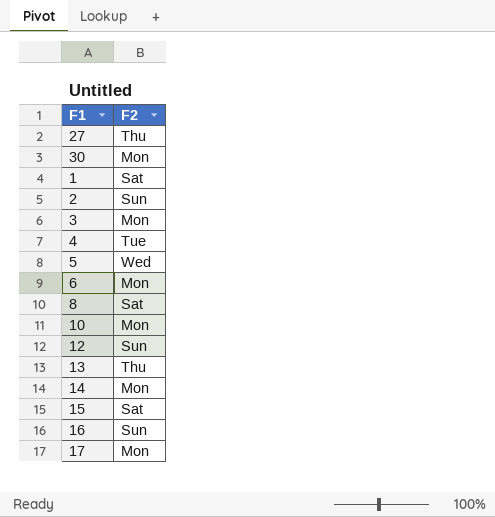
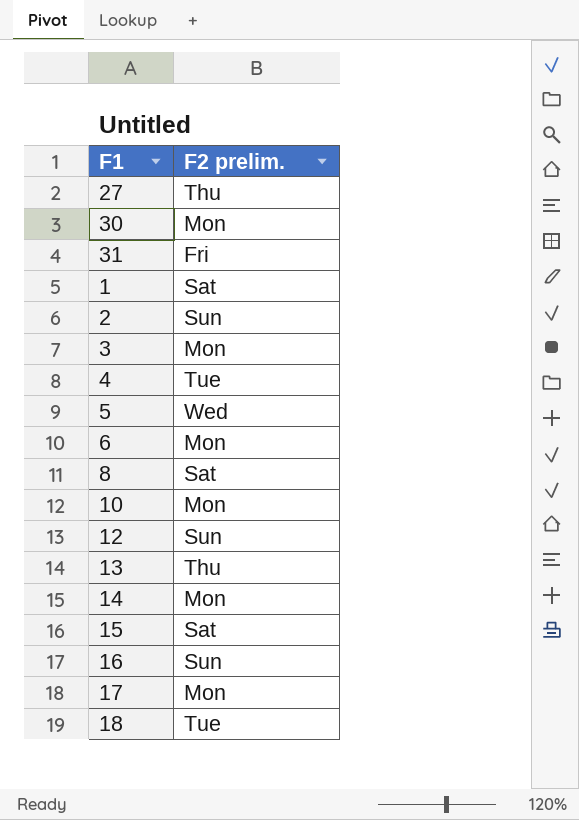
column name: F2 -> F2 prelim.
row 31: none -> Fri
row 18: none -> Tue

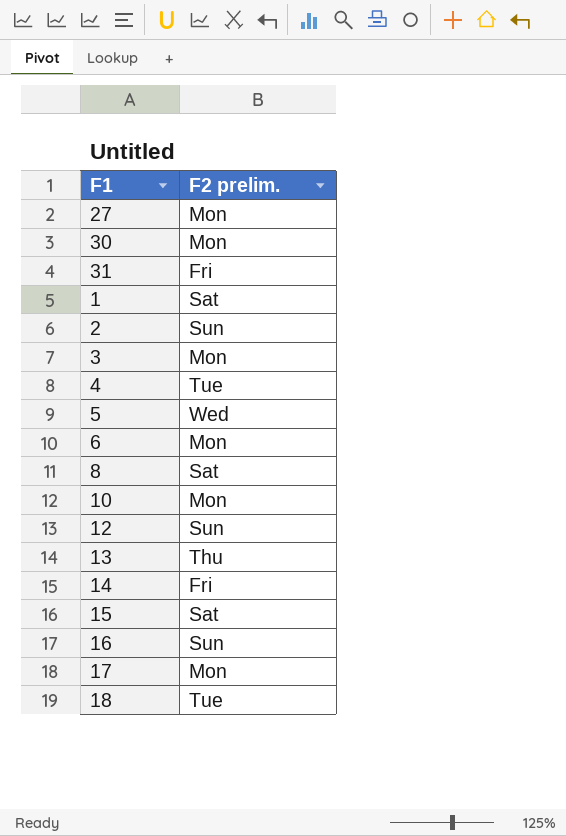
27 | F2 prelim.: Thu -> Mon
14 | F2 prelim.: Mon -> Fri

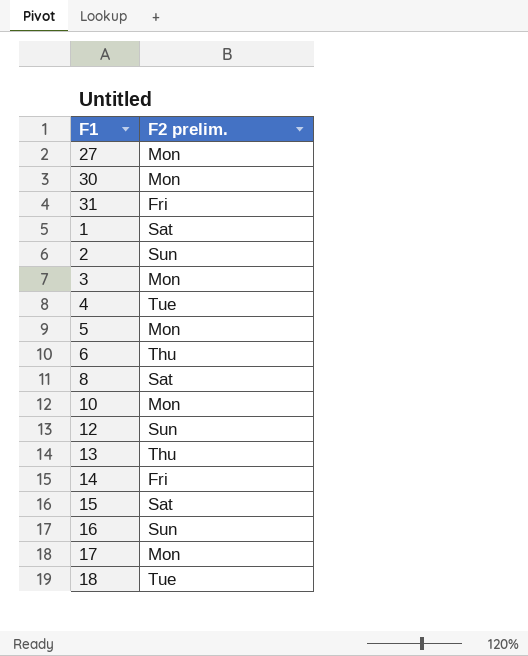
5 | F2 prelim.: Wed -> Mon
6 | F2 prelim.: Mon -> Thu

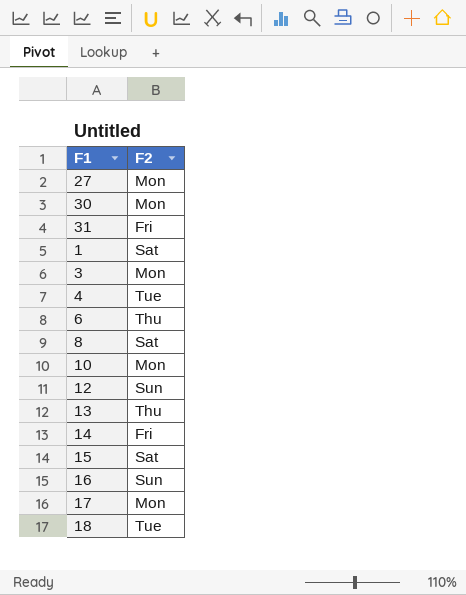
column name: F2 prelim. -> F2
row 2: Sun -> none
row 5: Mon -> none

